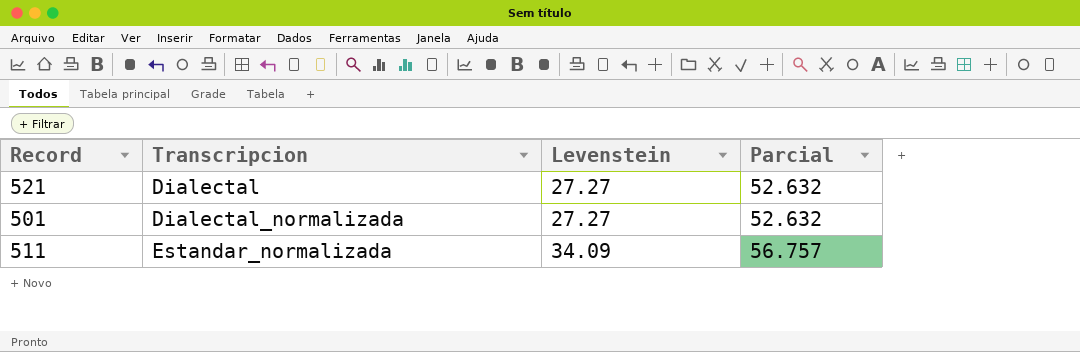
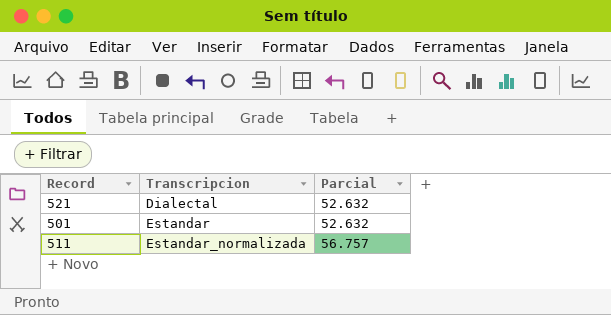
column Levenstein | position: 3 -> none
501 | Transcripcion: Dialectal_normalizada -> Estandar

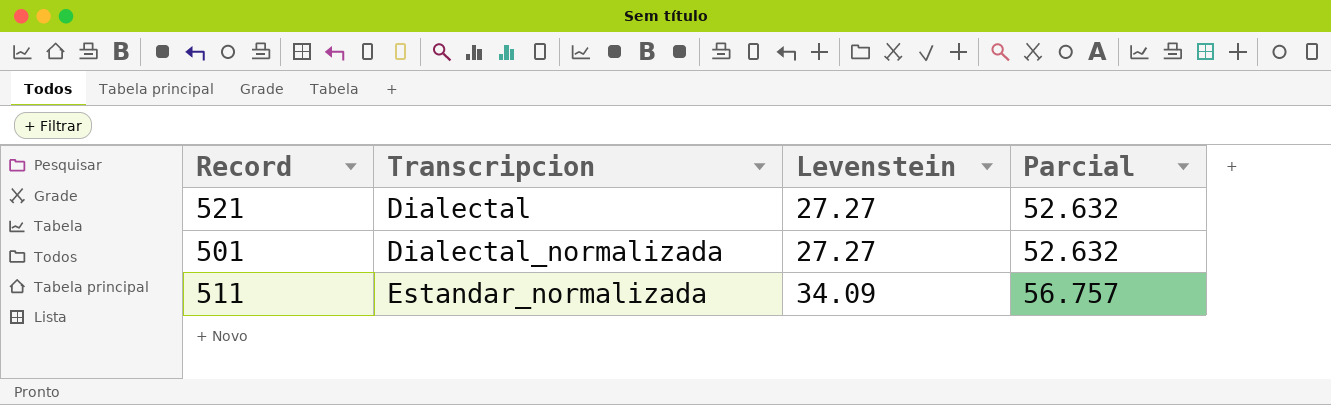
column Levenstein | position: none -> 3
501 | Transcripcion: Estandar -> Dialectal_normalizada

